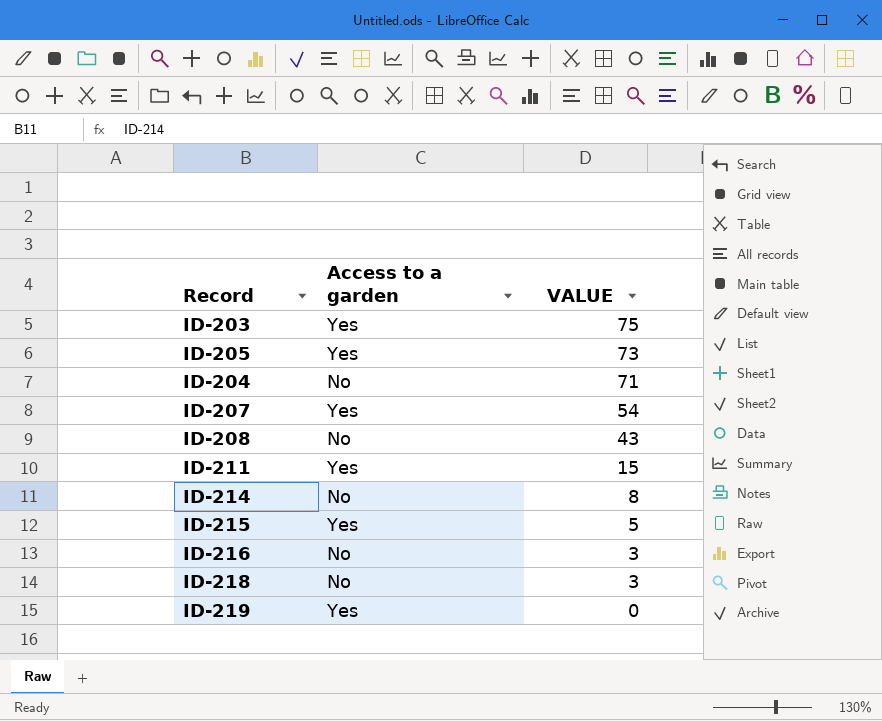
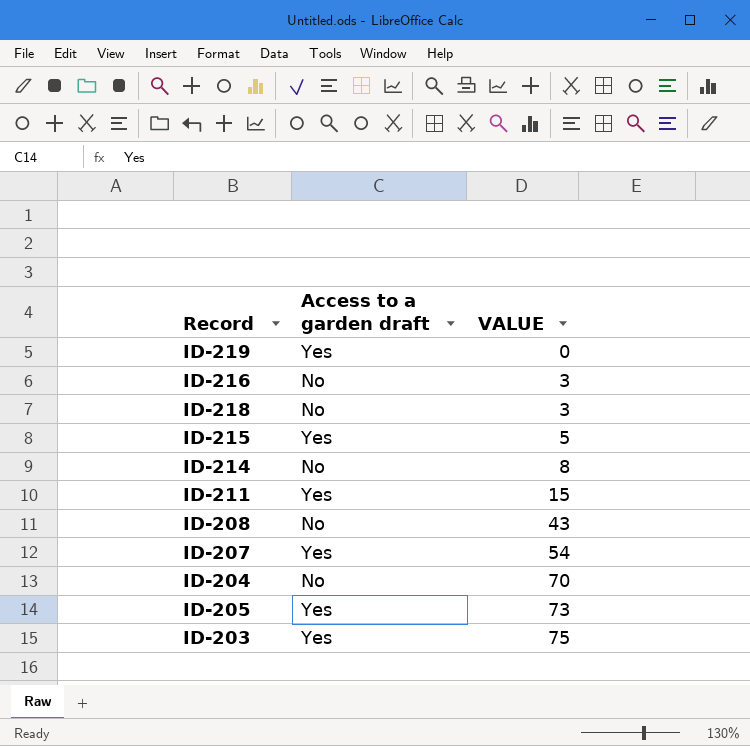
row order: VALUE descending -> VALUE ascending
column name: Access to a garden -> Access to a garden draft
ID-204 | VALUE: 71 -> 70

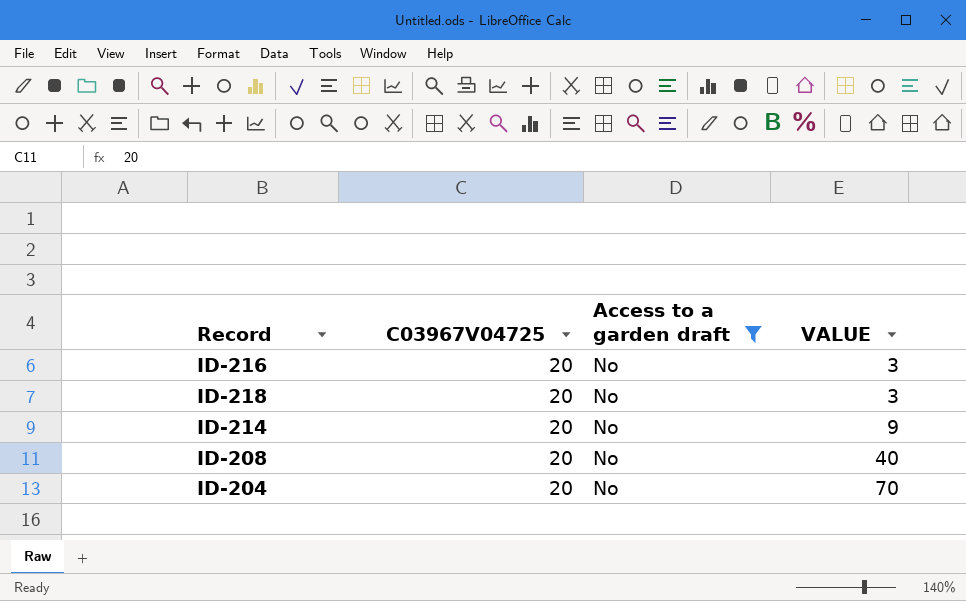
filter: none -> Access to a garden draft = No
column C03967V04725 | position: none -> 2
ID-214 | VALUE: 8 -> 9
ID-208 | VALUE: 43 -> 40

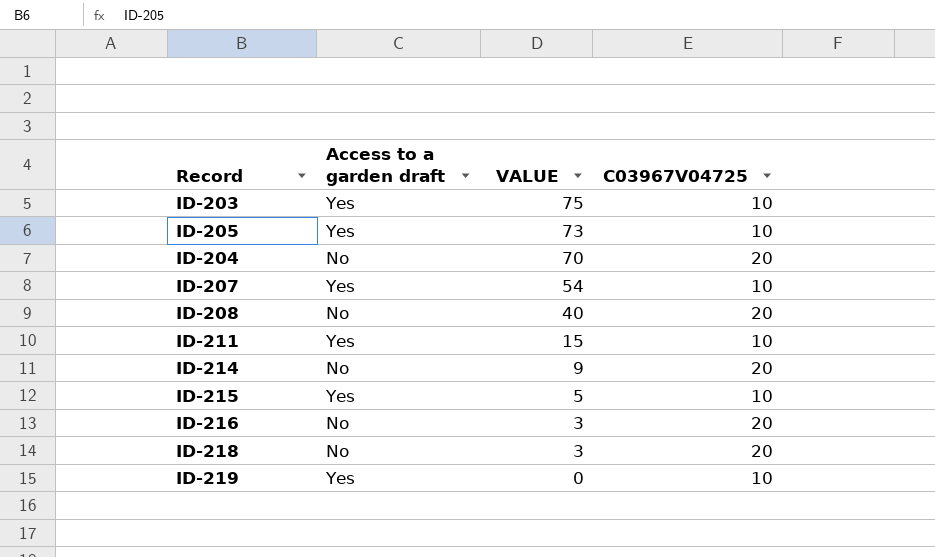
filter: Access to a garden draft = No -> none
row order: VALUE ascending -> VALUE descending
column C03967V04725 | position: 2 -> 4

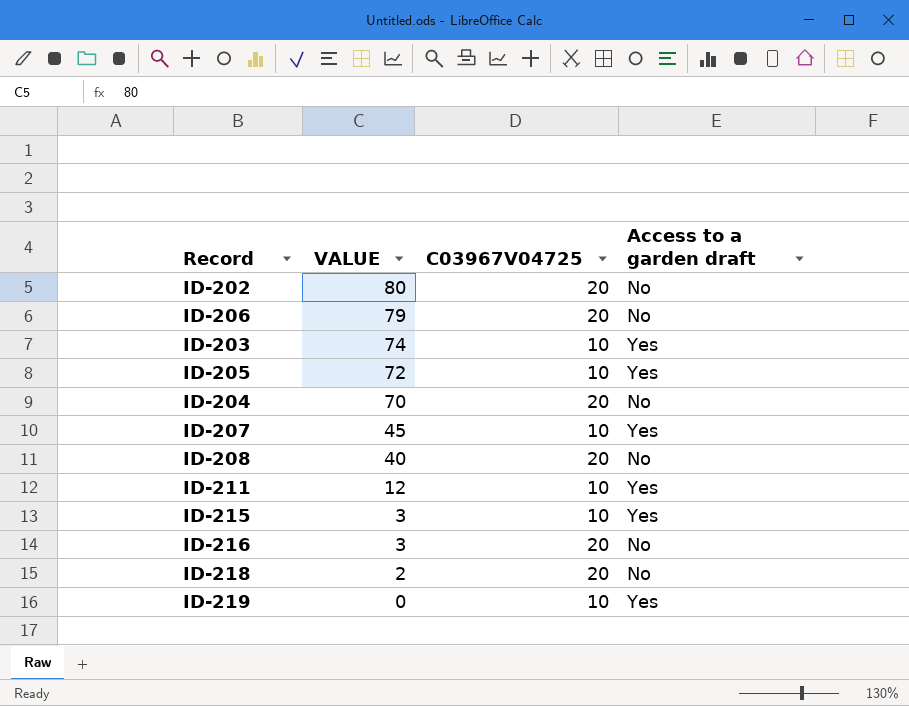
column Access to a garden draft | position: 2 -> 4
row ID-214: No | 9 | 20 -> none
row ID-202: none -> 80 | 20 | No
row ID-206: none -> 79 | 20 | No
ID-203 | VALUE: 75 -> 74
ID-205 | VALUE: 73 -> 72
ID-207 | VALUE: 54 -> 45
ID-211 | VALUE: 15 -> 12
ID-215 | VALUE: 5 -> 3
ID-218 | VALUE: 3 -> 2

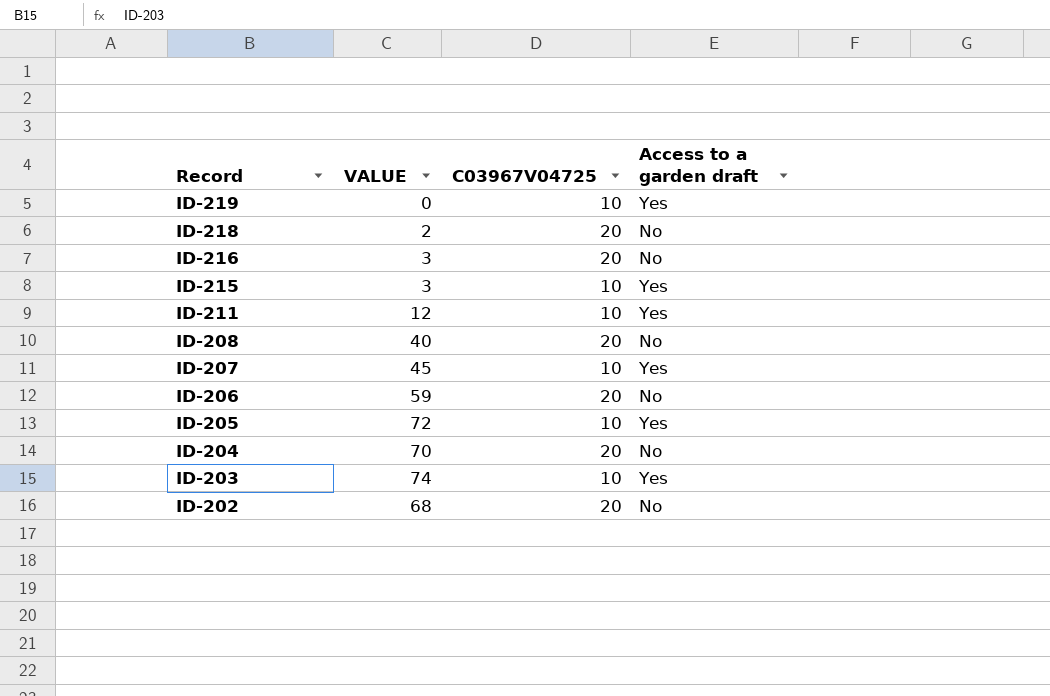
row order: VALUE descending -> Record descending
ID-206 | VALUE: 79 -> 59
ID-202 | VALUE: 80 -> 68

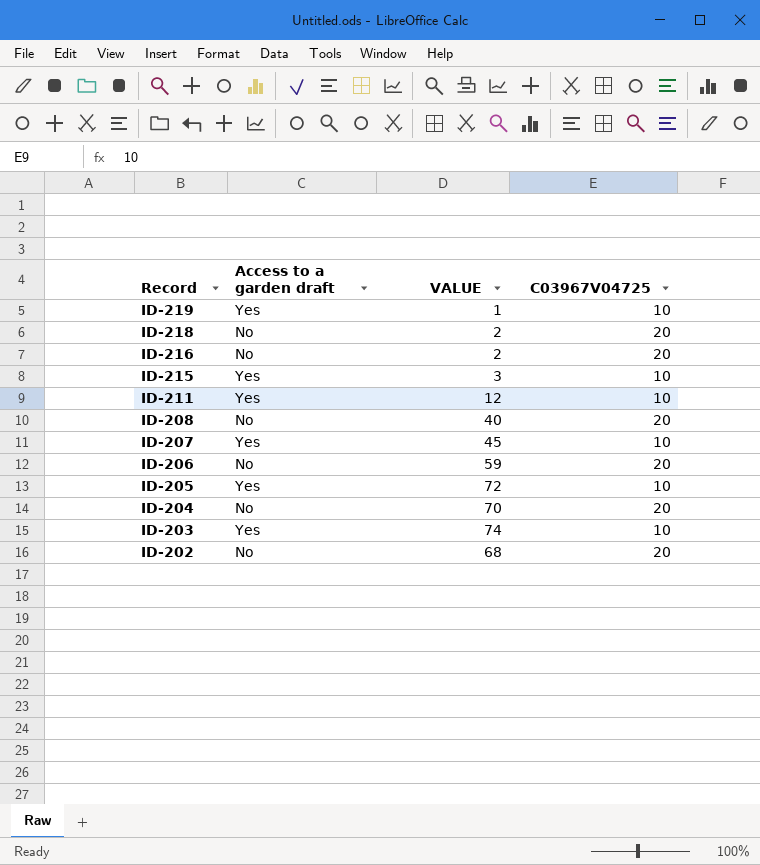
column Access to a garden draft | position: 4 -> 2
ID-219 | VALUE: 0 -> 1
ID-216 | VALUE: 3 -> 2

